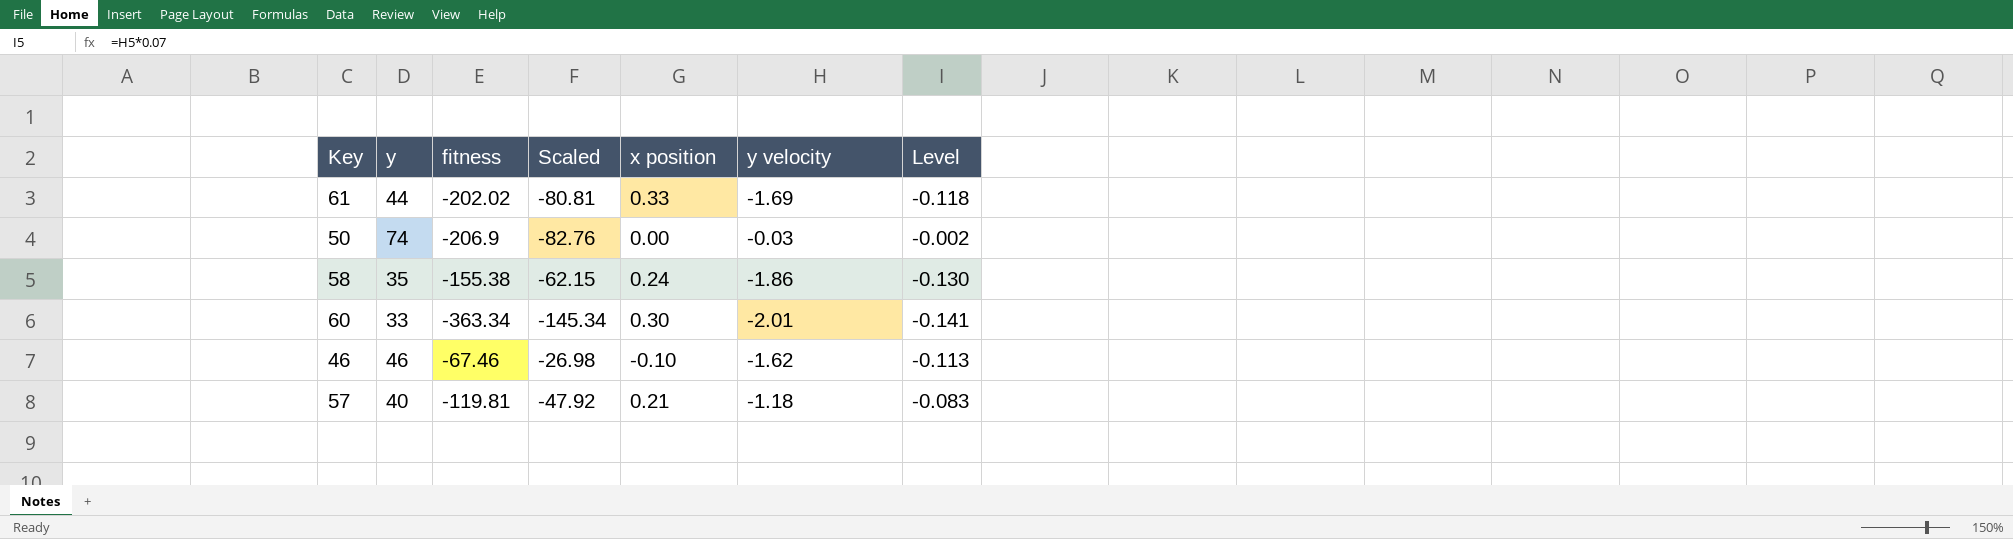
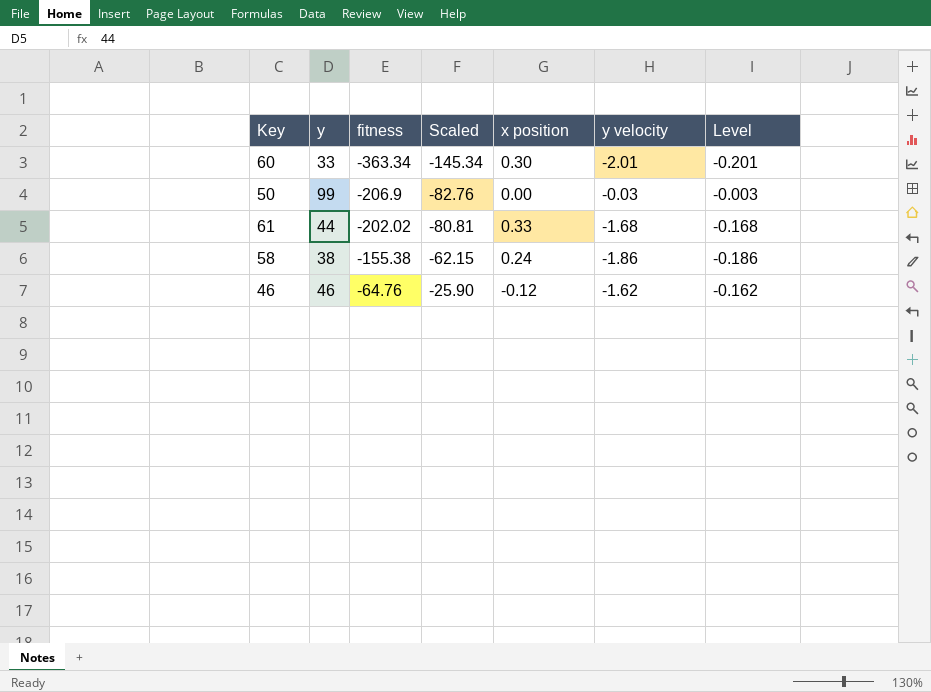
row order: none -> fitness ascending
column Level | formula: [y velocity] * 0.07 -> [y velocity] * 0.1
row 57: 40 | -119.81 | -47.92 | 0.21 | -1.18 | -0.083 -> none
50 | y: 74 -> 99
61 | y velocity: -1.69 -> -1.68
58 | y: 35 -> 38
46 | fitness: -67.46 -> -64.76
46 | Scaled: -26.98 -> -25.90
46 | x position: -0.10 -> -0.12

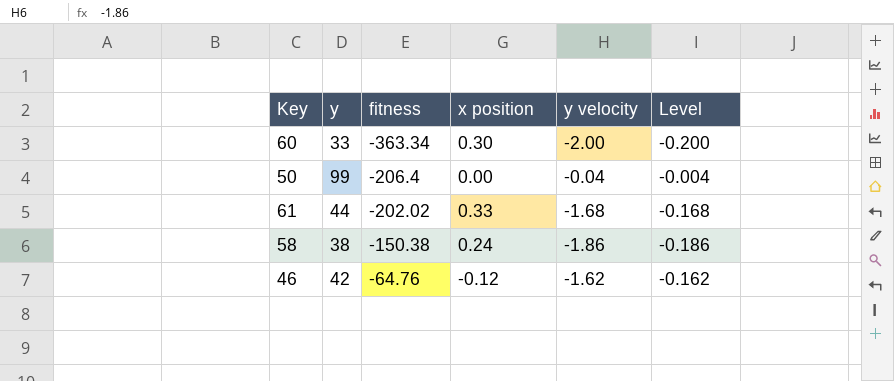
column Scaled | formula: [fitness] * 0.4 -> none
60 | y velocity: -2.01 -> -2.00
60 | Level: -0.201 -> -0.200
50 | fitness: -206.9 -> -206.4
50 | y velocity: -0.03 -> -0.04
50 | Level: -0.003 -> -0.004
58 | fitness: -155.38 -> -150.38
46 | y: 46 -> 42

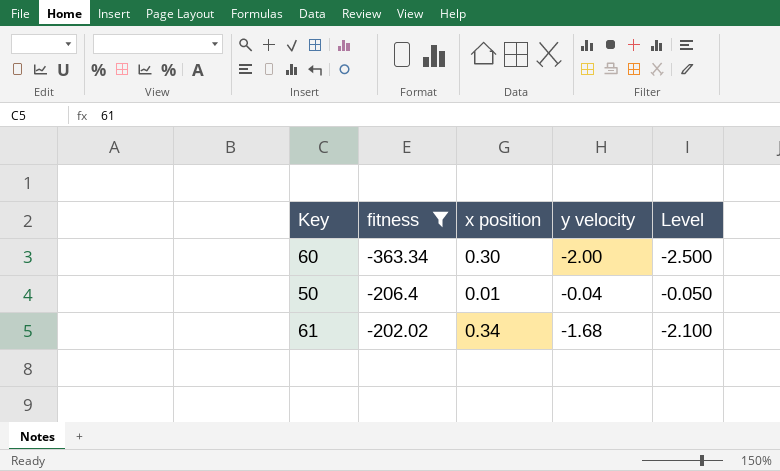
filter: none -> fitness <= -202.02
column y | position: 2 -> none
column Level | formula: [y velocity] * 0.1 -> [y velocity] * 1.25
50 | x position: 0.00 -> 0.01
61 | x position: 0.33 -> 0.34

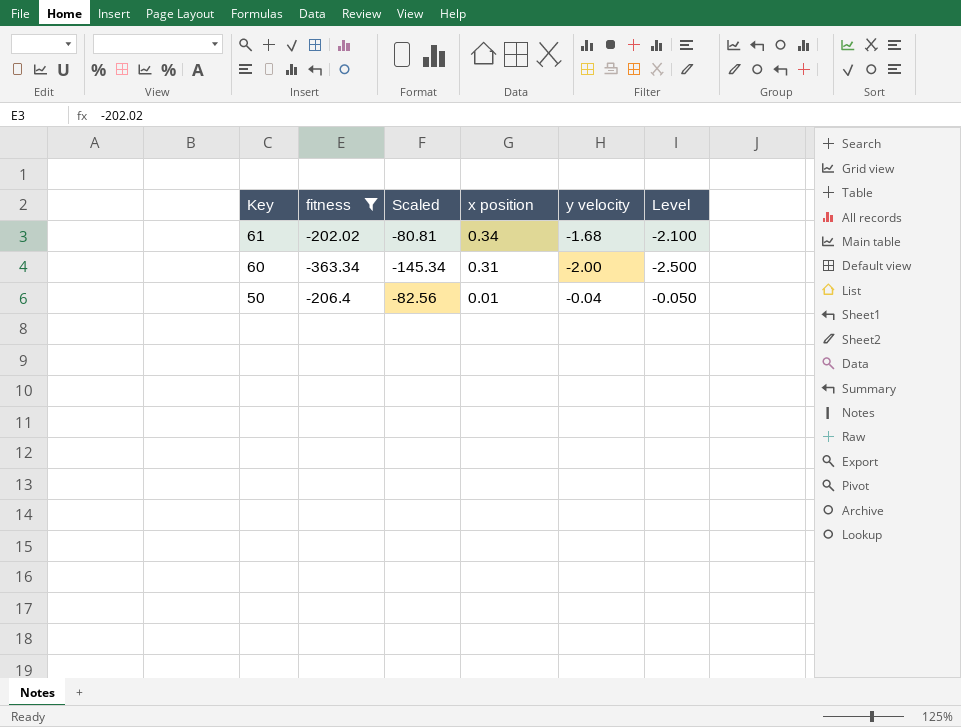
row order: fitness ascending -> Key descending
column Scaled | formula: none -> [fitness] * 0.4
60 | x position: 0.30 -> 0.31

